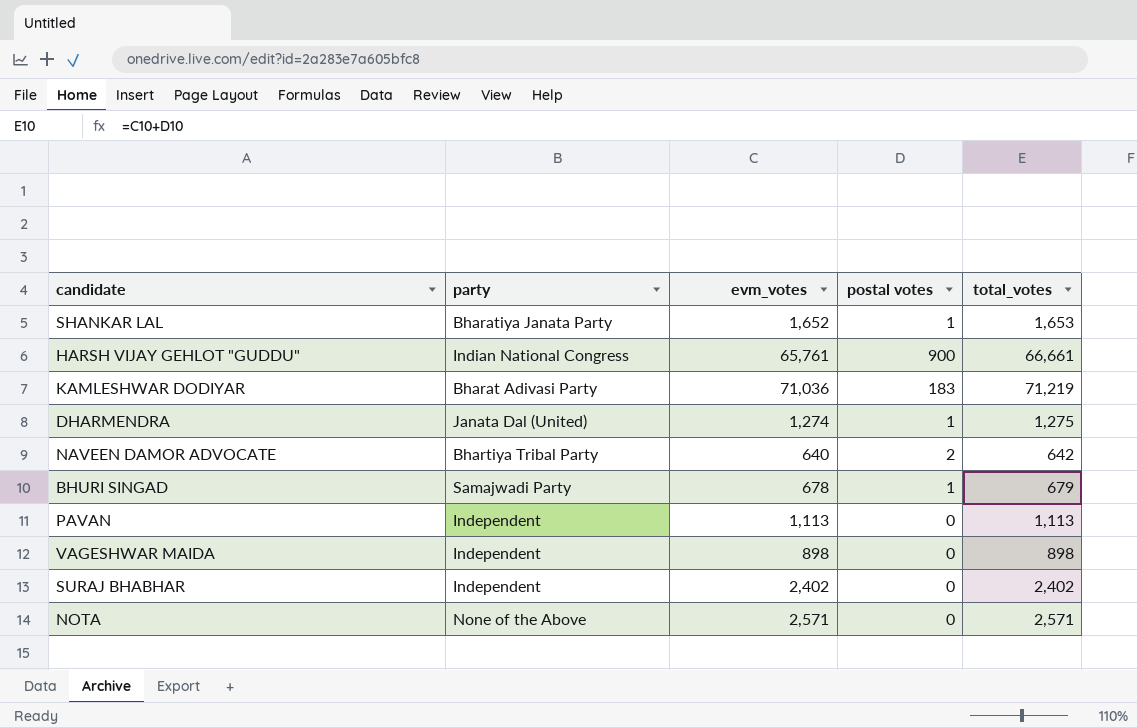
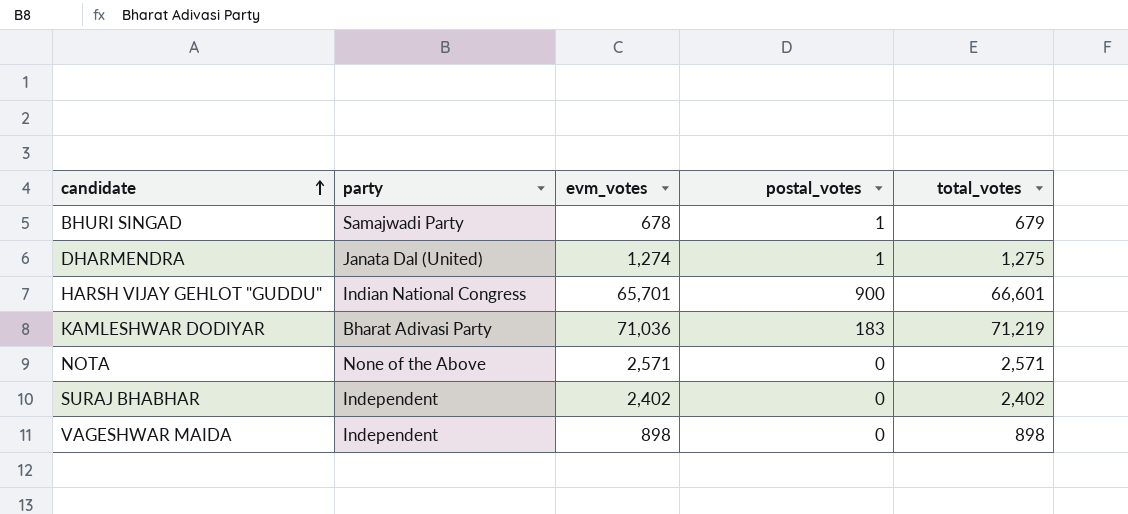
row order: none -> candidate ascending
column name: postal votes -> postal_votes
row SHANKAR LAL: Bharatiya Janata Party | 1,652 | 1 | 1,653 -> none
row NAVEEN DAMOR ADVOCATE: Bhartiya Tribal Party | 640 | 2 | 642 -> none
row PAVAN: Independent | 1,113 | 0 | 1,113 -> none
HARSH VIJAY GEHLOT "GUDDU" | evm_votes: 65,761 -> 65,701
HARSH VIJAY GEHLOT "GUDDU" | total_votes: 66,661 -> 66,601

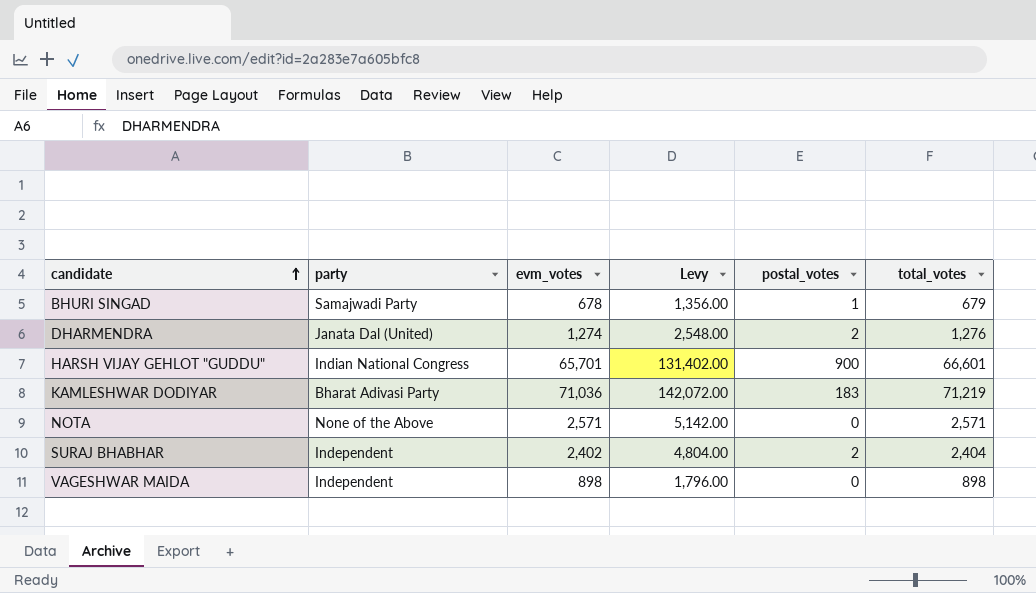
column Levy | formula: none -> [evm_votes] * 2
DHARMENDRA | postal_votes: 1 -> 2
DHARMENDRA | total_votes: 1,275 -> 1,276
SURAJ BHABHAR | postal_votes: 0 -> 2
SURAJ BHABHAR | total_votes: 2,402 -> 2,404

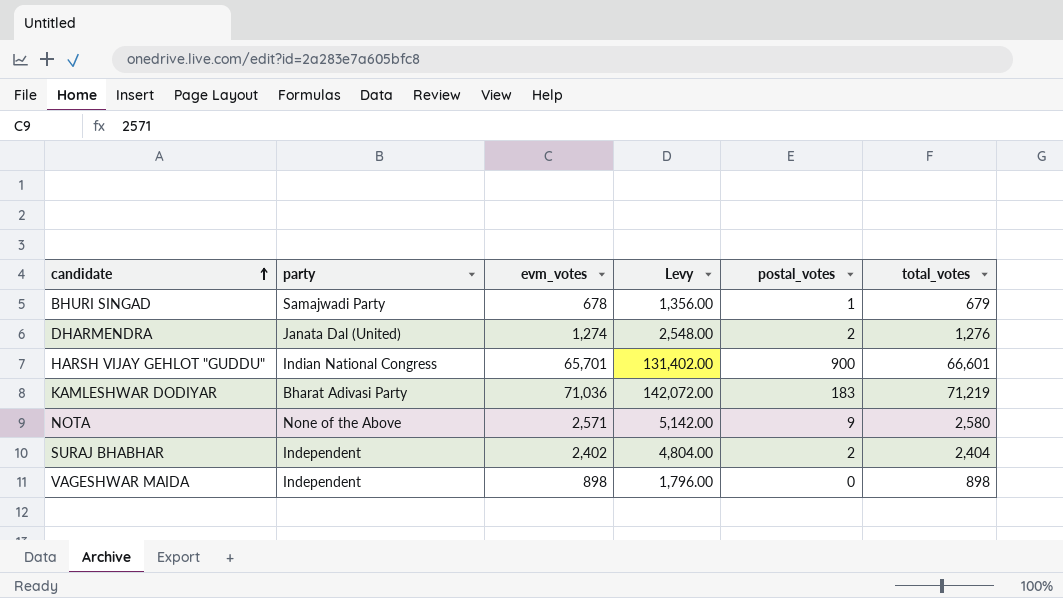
NOTA | postal_votes: 0 -> 9
NOTA | total_votes: 2,571 -> 2,580

